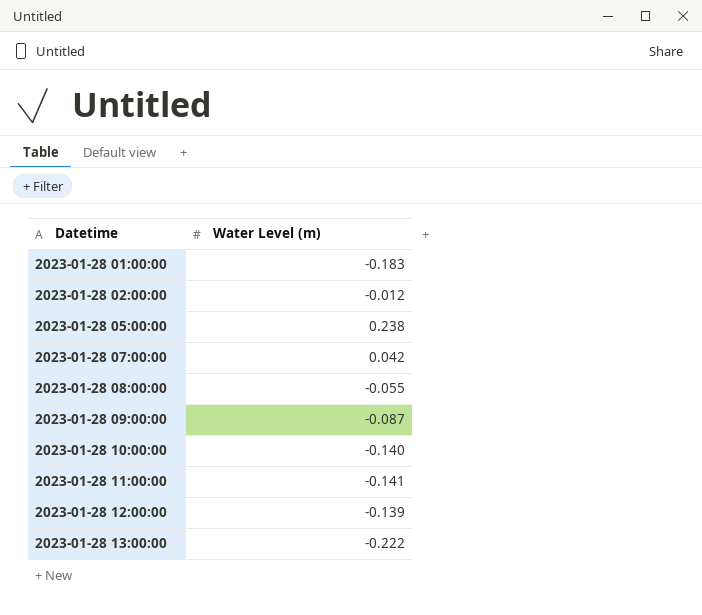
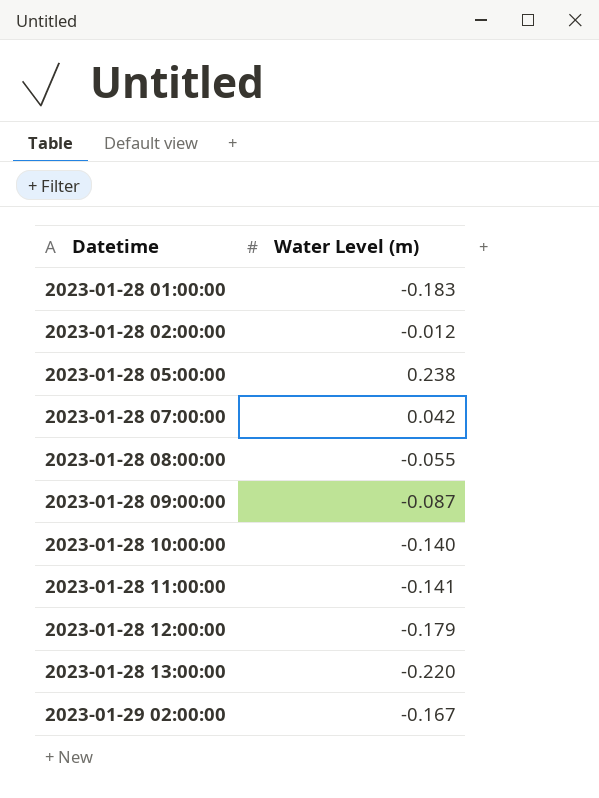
2023-01-28 12:00:00 | Water Level (m): -0.139 -> -0.179
2023-01-28 13:00:00 | Water Level (m): -0.222 -> -0.220
row 2023-01-29 02:00:00: none -> -0.167

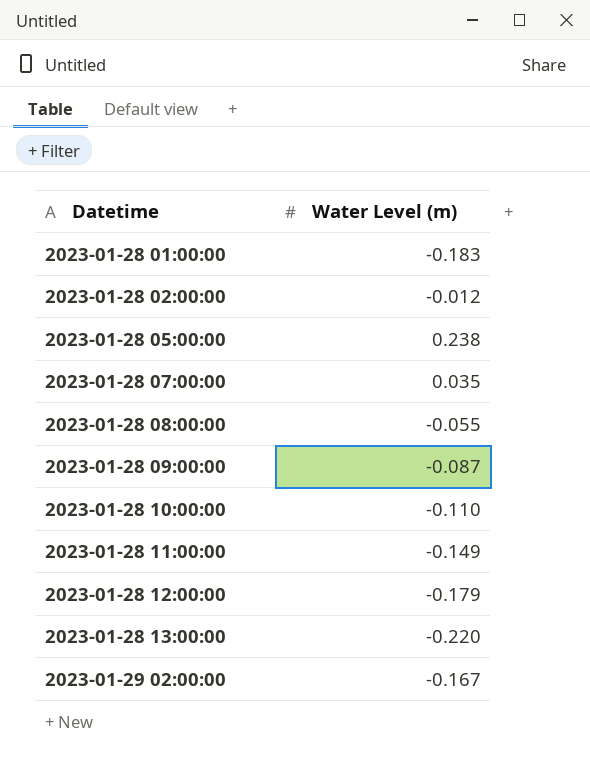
2023-01-28 07:00:00 | Water Level (m): 0.042 -> 0.035
2023-01-28 10:00:00 | Water Level (m): -0.140 -> -0.110
2023-01-28 11:00:00 | Water Level (m): -0.141 -> -0.149

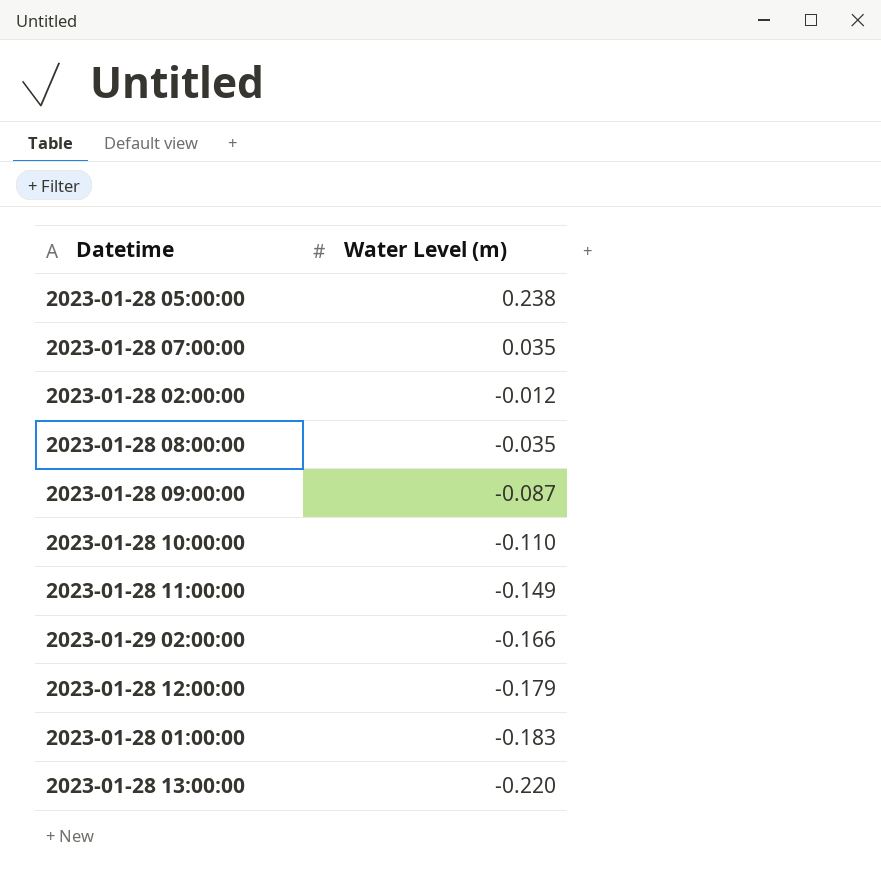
row order: Datetime ascending -> Water Level (m) descending
2023-01-28 08:00:00 | Water Level (m): -0.055 -> -0.035
2023-01-29 02:00:00 | Water Level (m): -0.167 -> -0.166

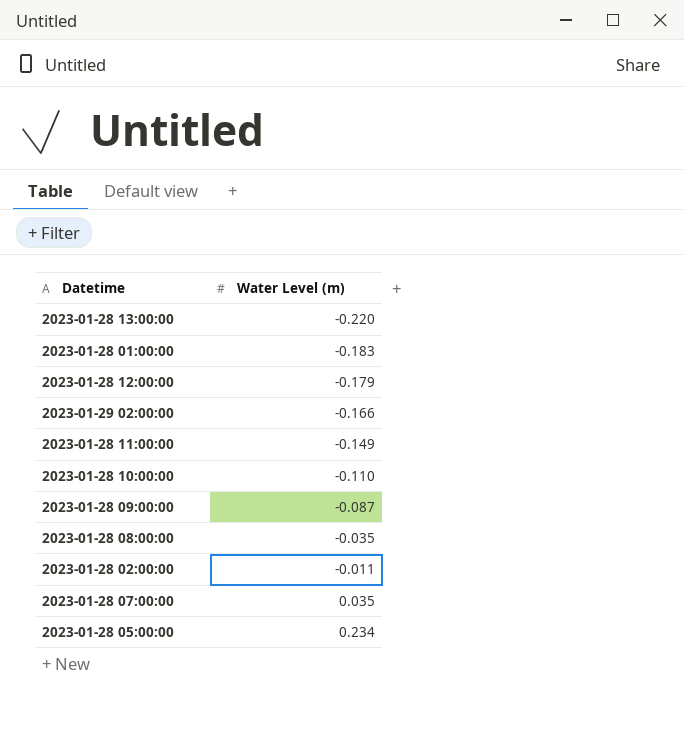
row order: Water Level (m) descending -> Water Level (m) ascending
2023-01-28 02:00:00 | Water Level (m): -0.012 -> -0.011
2023-01-28 05:00:00 | Water Level (m): 0.238 -> 0.234

